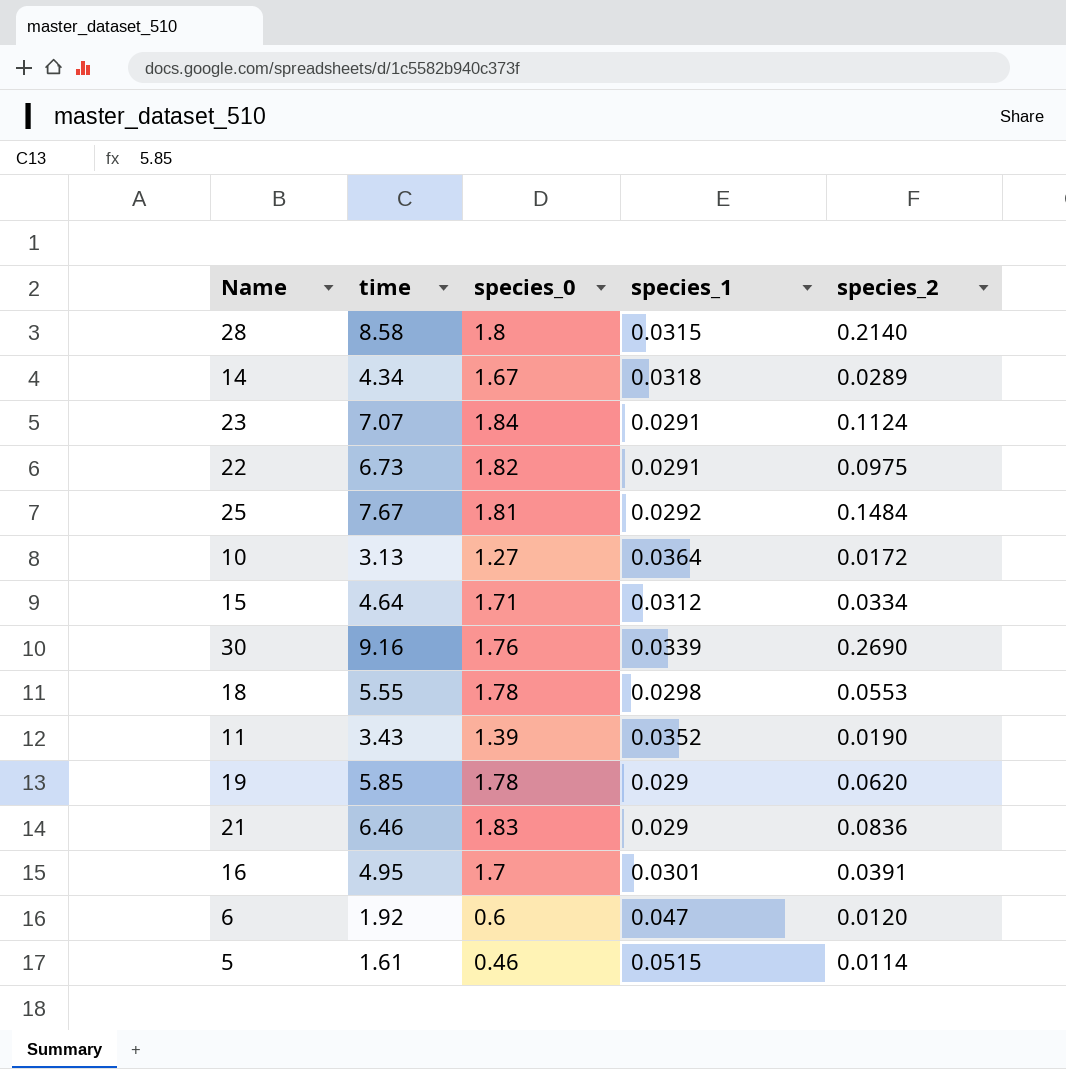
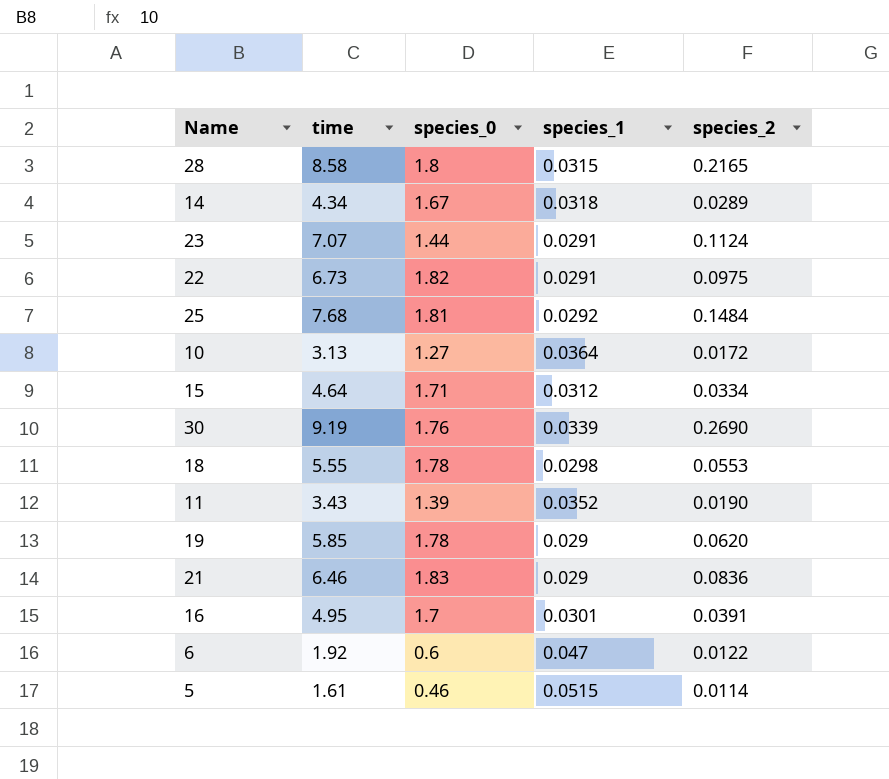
28 | species_2: 0.2140 -> 0.2165
23 | species_0: 1.84 -> 1.44
25 | time: 7.67 -> 7.68
30 | time: 9.16 -> 9.19
6 | species_2: 0.0120 -> 0.0122

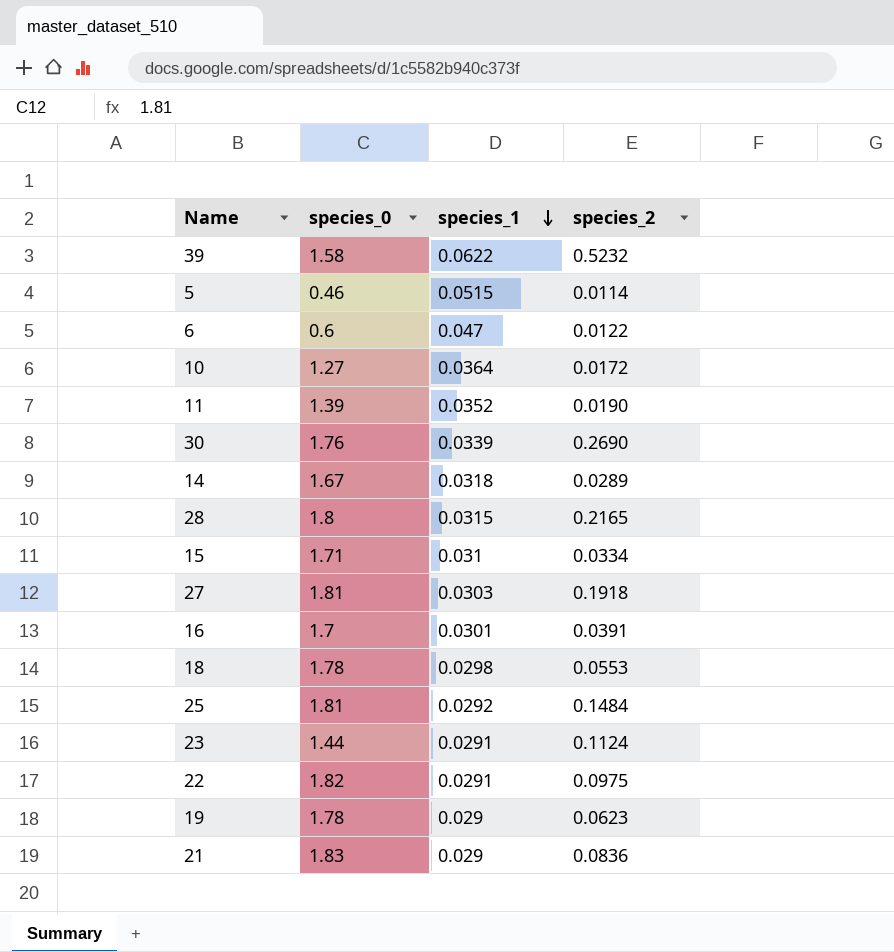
row order: none -> species_1 descending
column time | position: 2 -> none
row 39: none -> 1.58 | 0.0622 | 0.5232
15 | species_1: 0.0312 -> 0.031
row 27: none -> 1.81 | 0.0303 | 0.1918
19 | species_2: 0.0620 -> 0.0623

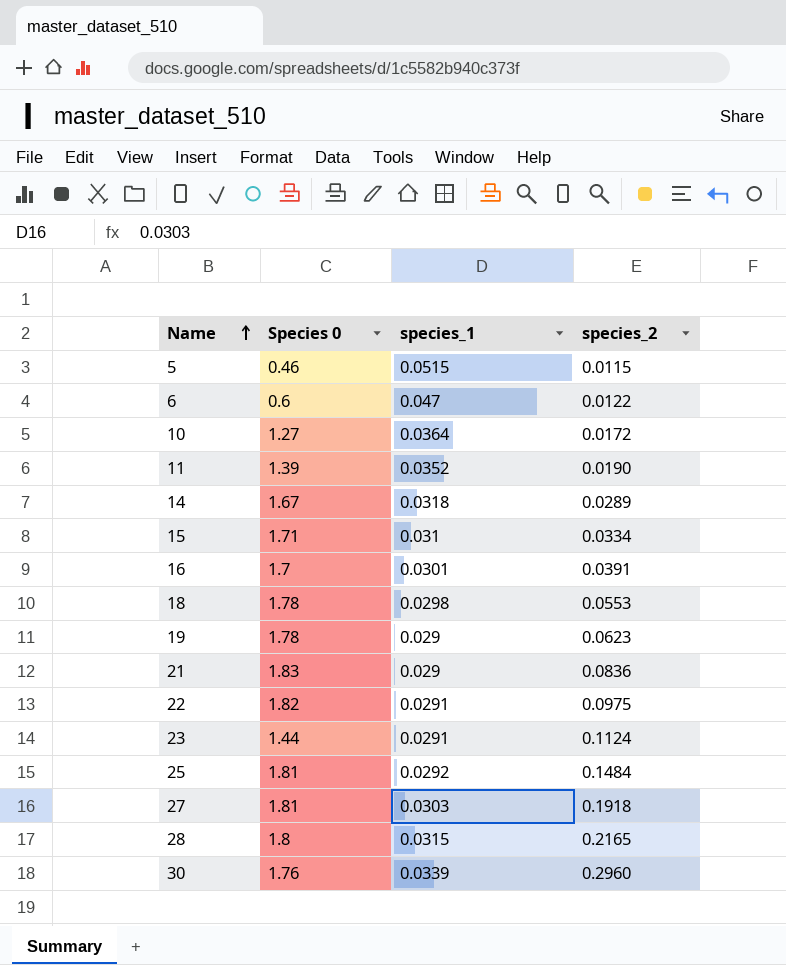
row order: species_1 descending -> Name ascending
column name: species_0 -> Species 0
row 39: 1.58 | 0.0622 | 0.5232 -> none
5 | species_2: 0.0114 -> 0.0115
30 | species_2: 0.2690 -> 0.2960

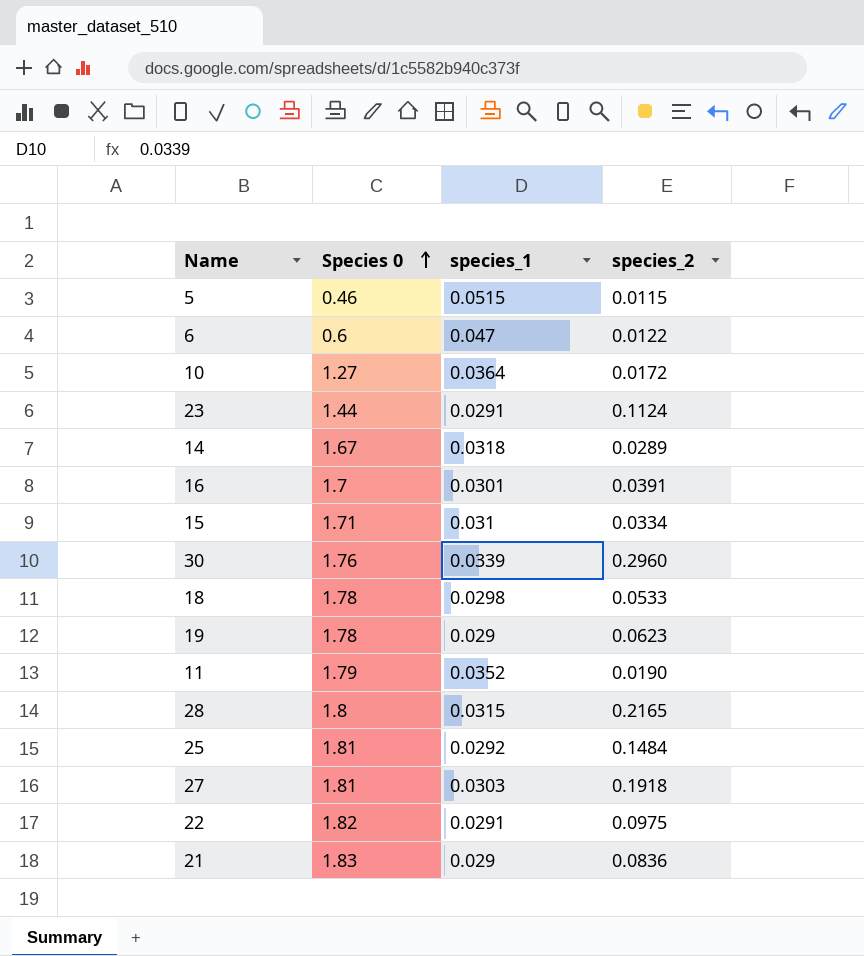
row order: Name ascending -> Species 0 ascending
18 | species_2: 0.0553 -> 0.0533
11 | Species 0: 1.39 -> 1.79

